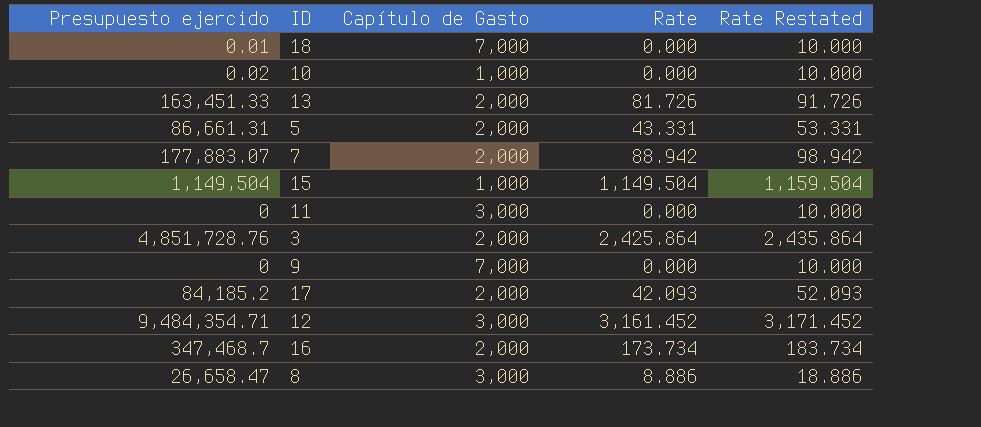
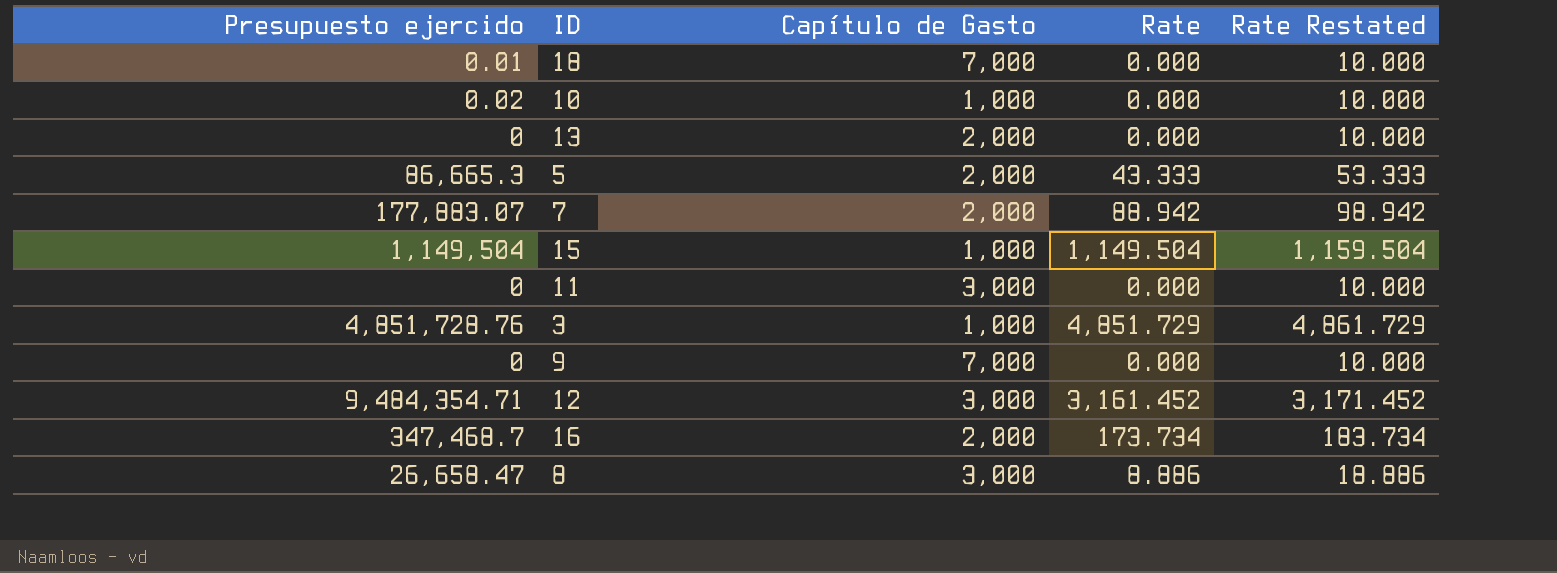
row 17: 84,185.2 | 2,000 | 42.093 | 52.093 -> none
13 | Presupuesto ejercido: 163,451.33 -> 0
13 | Rate: 81.726 -> 0.000
13 | Rate Restated: 91.726 -> 10.000
5 | Presupuesto ejercido: 86,661.31 -> 86,665.3
5 | Rate: 43.331 -> 43.333
5 | Rate Restated: 53.331 -> 53.333
3 | Capítulo de Gasto: 2,000 -> 1,000
3 | Rate: 2,425.864 -> 4,851.729
3 | Rate Restated: 2,435.864 -> 4,861.729

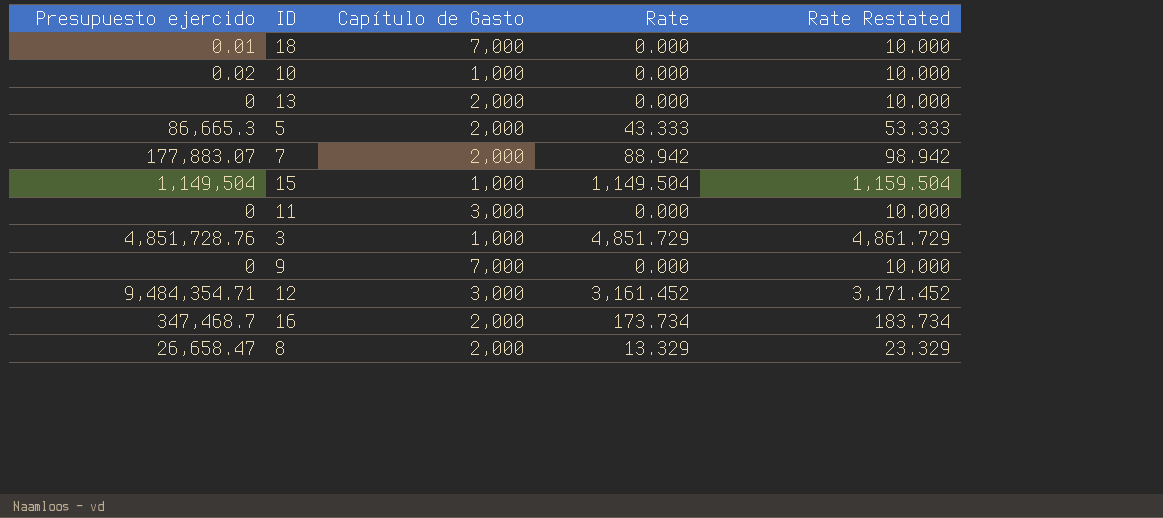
8 | Capítulo de Gasto: 3,000 -> 2,000
8 | Rate: 8.886 -> 13.329
8 | Rate Restated: 18.886 -> 23.329

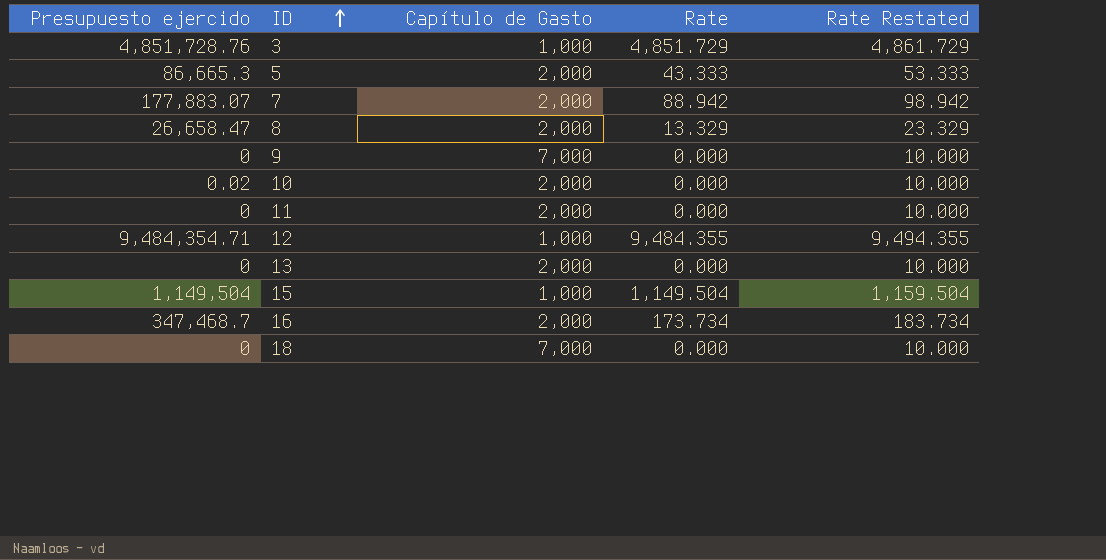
row order: none -> ID ascending
10 | Capítulo de Gasto: 1,000 -> 2,000
11 | Capítulo de Gasto: 3,000 -> 2,000
12 | Capítulo de Gasto: 3,000 -> 1,000
12 | Rate: 3,161.452 -> 9,484.355
12 | Rate Restated: 3,171.452 -> 9,494.355
18 | Presupuesto ejercido: 0.01 -> 0

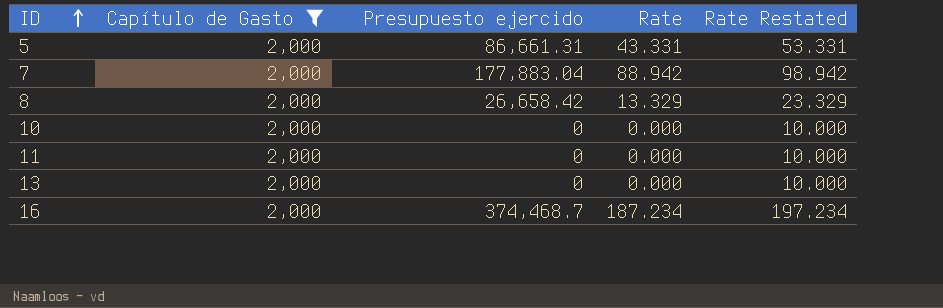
filter: none -> Capítulo de Gasto = 2,000
column Presupuesto ejercido | position: 1 -> 3
5 | Presupuesto ejercido: 86,665.3 -> 86,661.31
5 | Rate: 43.333 -> 43.331
5 | Rate Restated: 53.333 -> 53.331
7 | Presupuesto ejercido: 177,883.07 -> 177,883.04
8 | Presupuesto ejercido: 26,658.47 -> 26,658.42
10 | Presupuesto ejercido: 0.02 -> 0
16 | Presupuesto ejercido: 347,468.7 -> 374,468.7
16 | Rate: 173.734 -> 187.234
16 | Rate Restated: 183.734 -> 197.234

